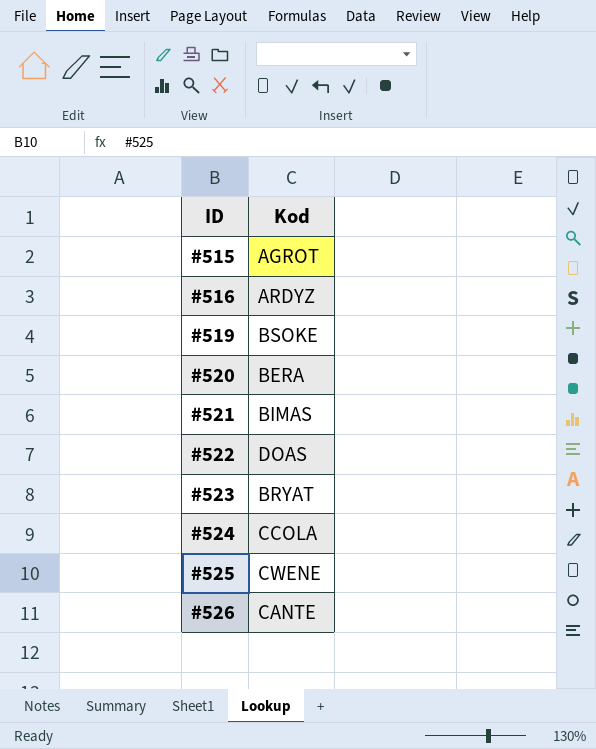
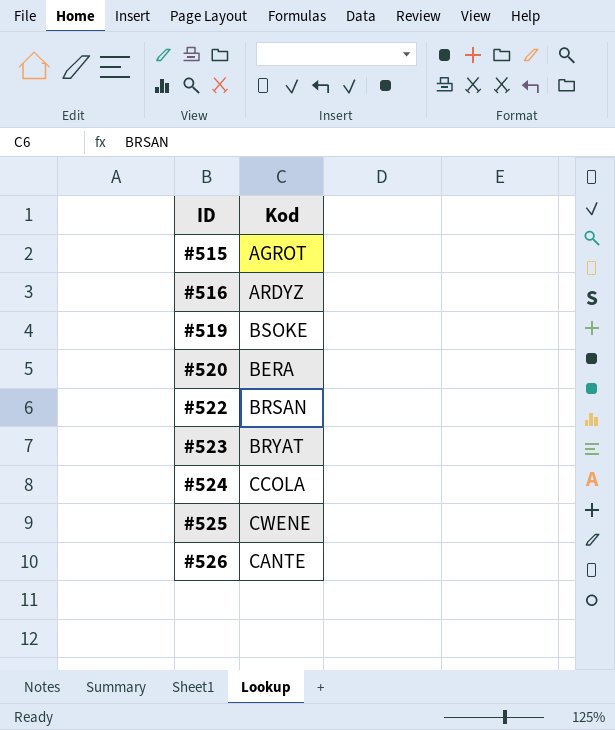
row #521: BIMAS -> none
#522 | Kod: DOAS -> BRSAN

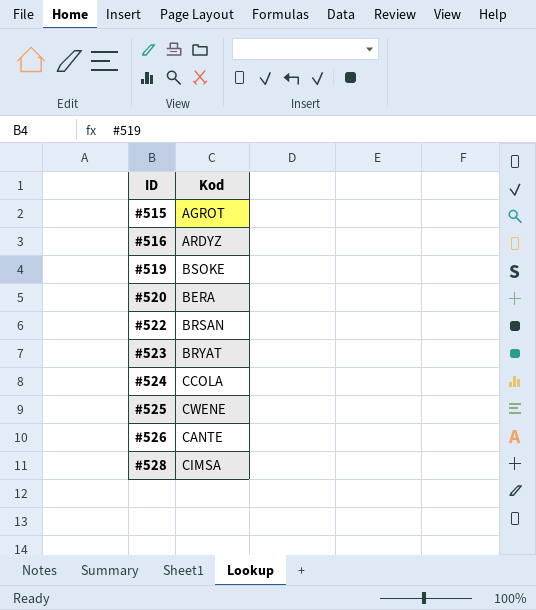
row #528: none -> CIMSA

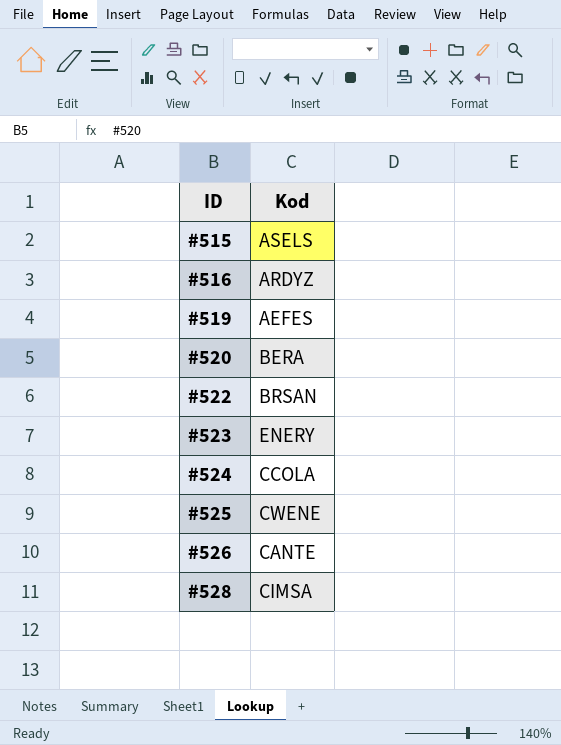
#515 | Kod: AGROT -> ASELS
#519 | Kod: BSOKE -> AEFES
#523 | Kod: BRYAT -> ENERY

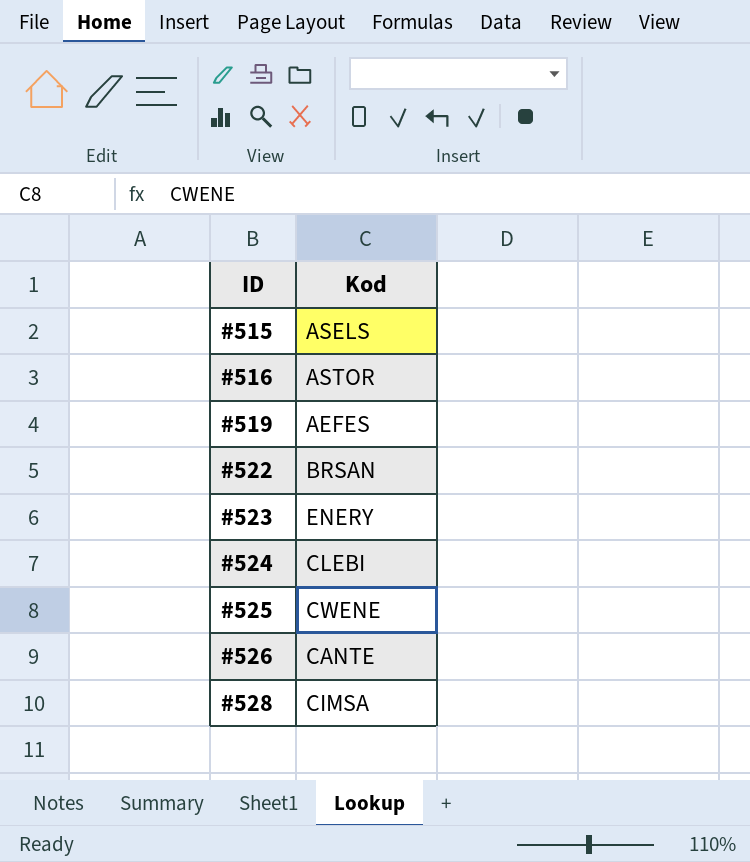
row #520: BERA -> none
#516 | Kod: ARDYZ -> ASTOR
#524 | Kod: CCOLA -> CLEBI

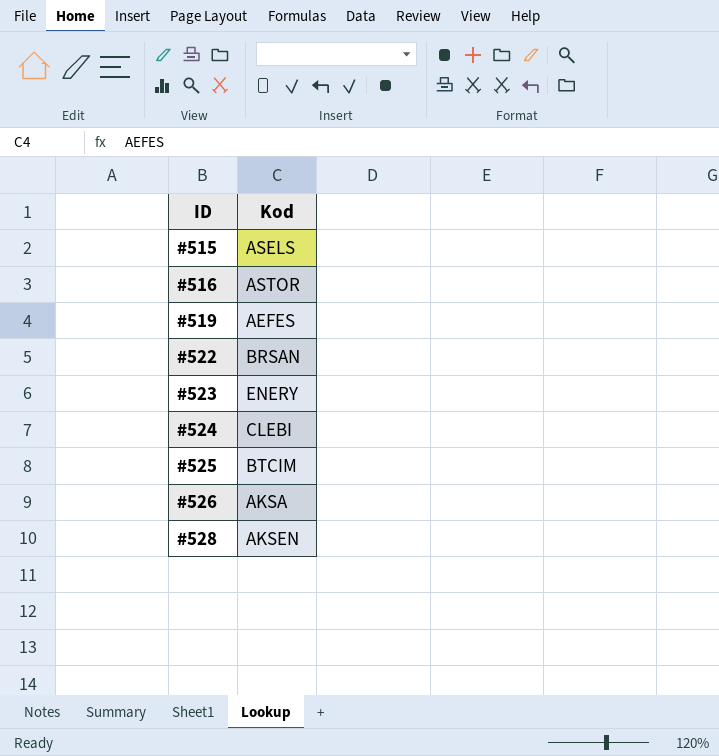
#525 | Kod: CWENE -> BTCIM
#526 | Kod: CANTE -> AKSA
#528 | Kod: CIMSA -> AKSEN

